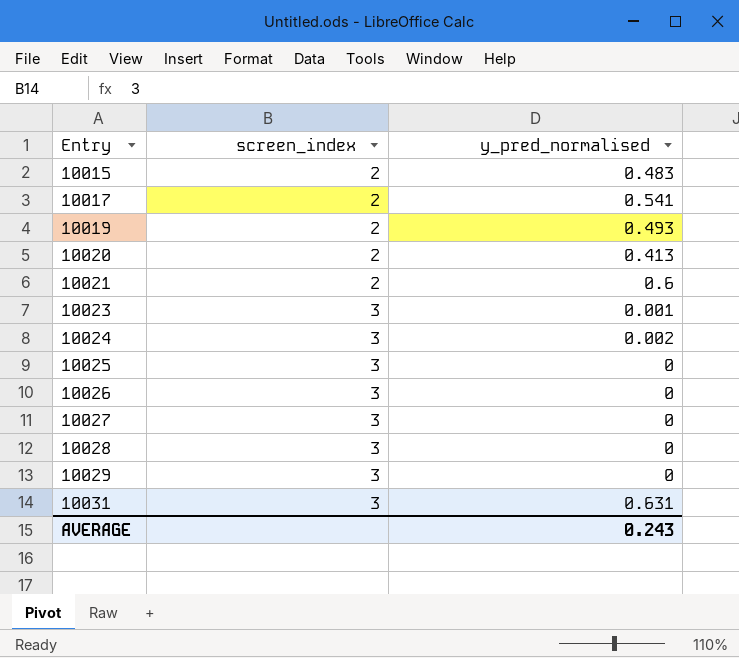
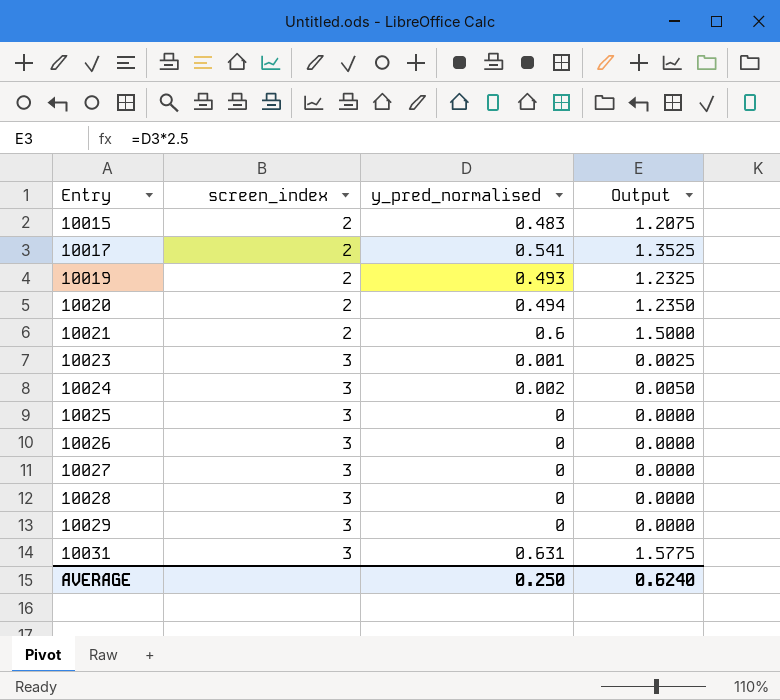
column Output | formula: none -> [y_pred_normalised] * 2.5
10020 | y_pred_normalised: 0.413 -> 0.494
AVERAGE | y_pred_normalised: 0.243 -> 0.250

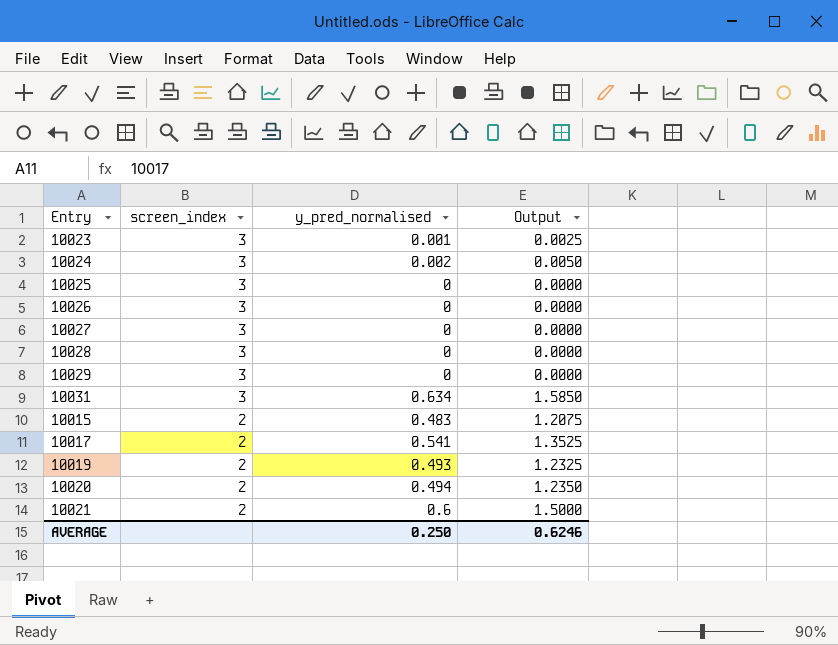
row order: Entry ascending -> screen_index descending
10031 | y_pred_normalised: 0.631 -> 0.634
10031 | Output: 1.5775 -> 1.5850
AVERAGE | Output: 0.6240 -> 0.6246

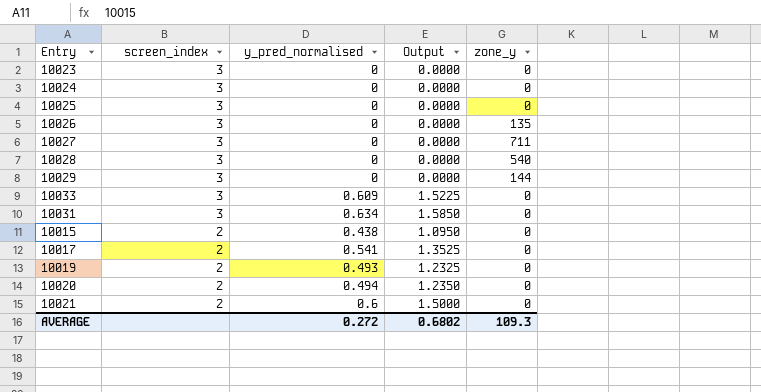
column zone_y | position: none -> 5
10023 | y_pred_normalised: 0.001 -> 0
10023 | Output: 0.0025 -> 0.0000
10024 | y_pred_normalised: 0.002 -> 0
10024 | Output: 0.0050 -> 0.0000
row 10033: none -> 3 | 0.609 | 1.5225 | 0
10015 | y_pred_normalised: 0.483 -> 0.438
10015 | Output: 1.2075 -> 1.0950
AVERAGE | y_pred_normalised: 0.250 -> 0.272
AVERAGE | Output: 0.6246 -> 0.6802

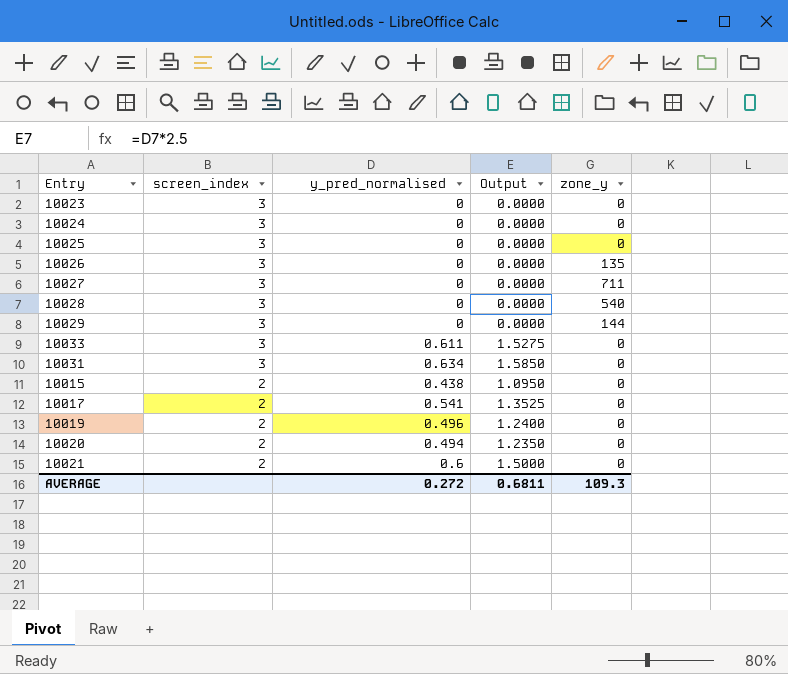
10033 | y_pred_normalised: 0.609 -> 0.611
10033 | Output: 1.5225 -> 1.5275
10019 | y_pred_normalised: 0.493 -> 0.496
10019 | Output: 1.2325 -> 1.2400
AVERAGE | Output: 0.6802 -> 0.6811

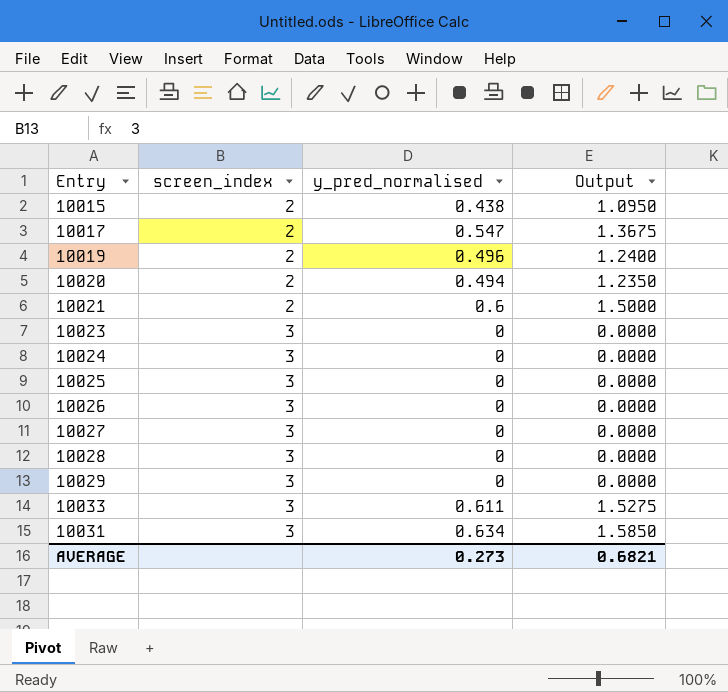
row order: screen_index descending -> screen_index ascending
column zone_y | position: 5 -> none
10017 | y_pred_normalised: 0.541 -> 0.547
10017 | Output: 1.3525 -> 1.3675
AVERAGE | y_pred_normalised: 0.272 -> 0.273
AVERAGE | Output: 0.6811 -> 0.6821

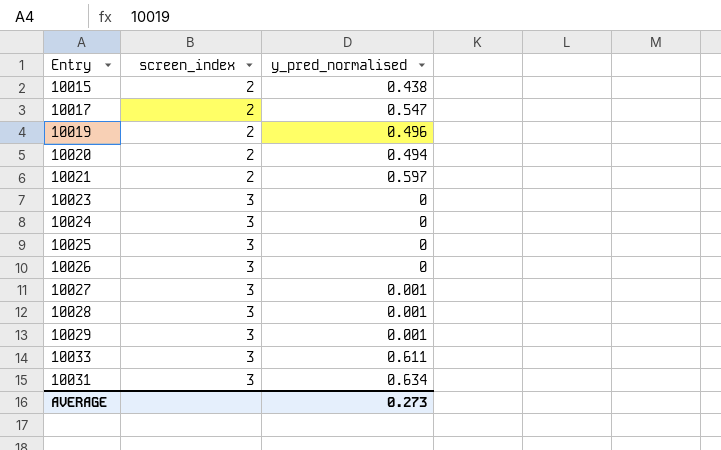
column Output | formula: [y_pred_normalised] * 2.5 -> none
10021 | y_pred_normalised: 0.6 -> 0.597
10027 | y_pred_normalised: 0 -> 0.001
10028 | y_pred_normalised: 0 -> 0.001
10029 | y_pred_normalised: 0 -> 0.001

